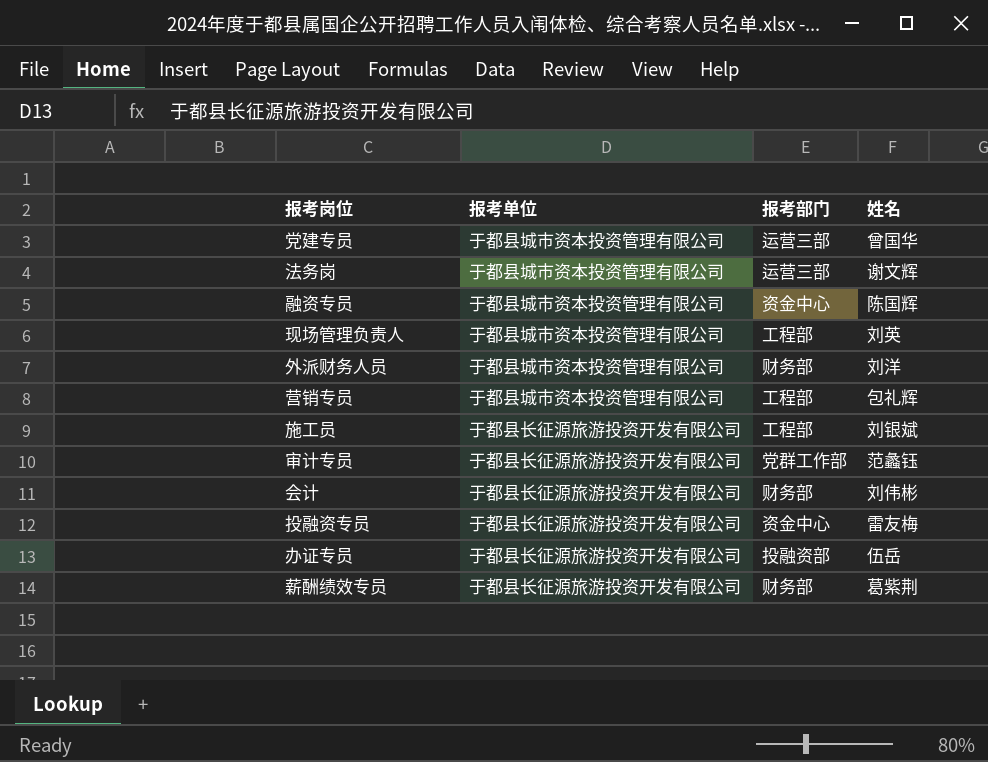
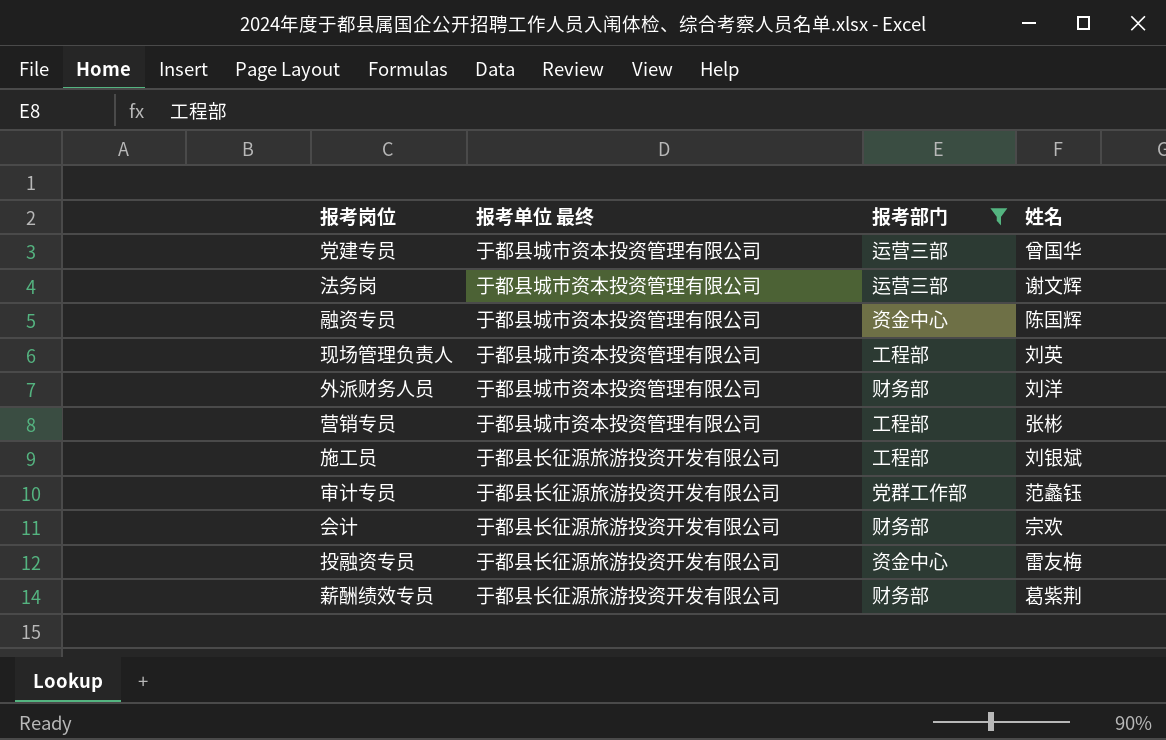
filter: none -> 报考部门 != 投融资部
column name: 报考单位 -> 报考单位 最终
营销专员 | 姓名: 包礼辉 -> 张彬
会计 | 姓名: 刘伟彬 -> 宗欢

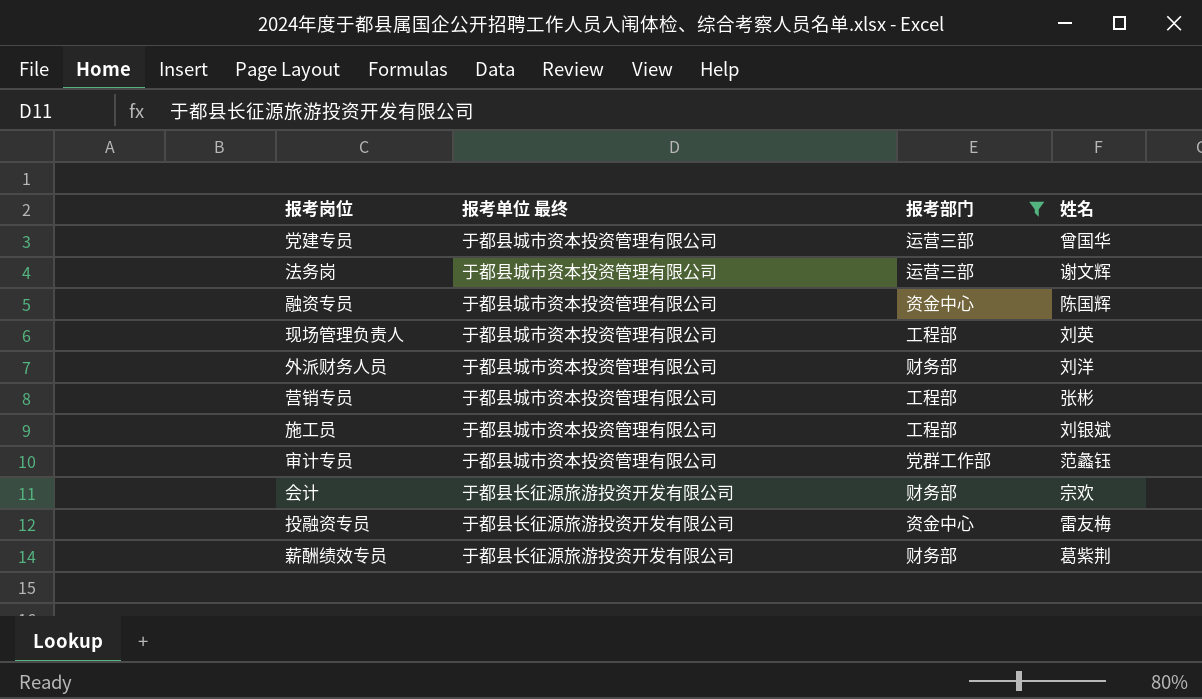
施工员 | 报考单位 最终: 于都县长征源旅游投资开发有限公司 -> 于都县城市资本投资管理有限公司
审计专员 | 报考单位 最终: 于都县长征源旅游投资开发有限公司 -> 于都县城市资本投资管理有限公司

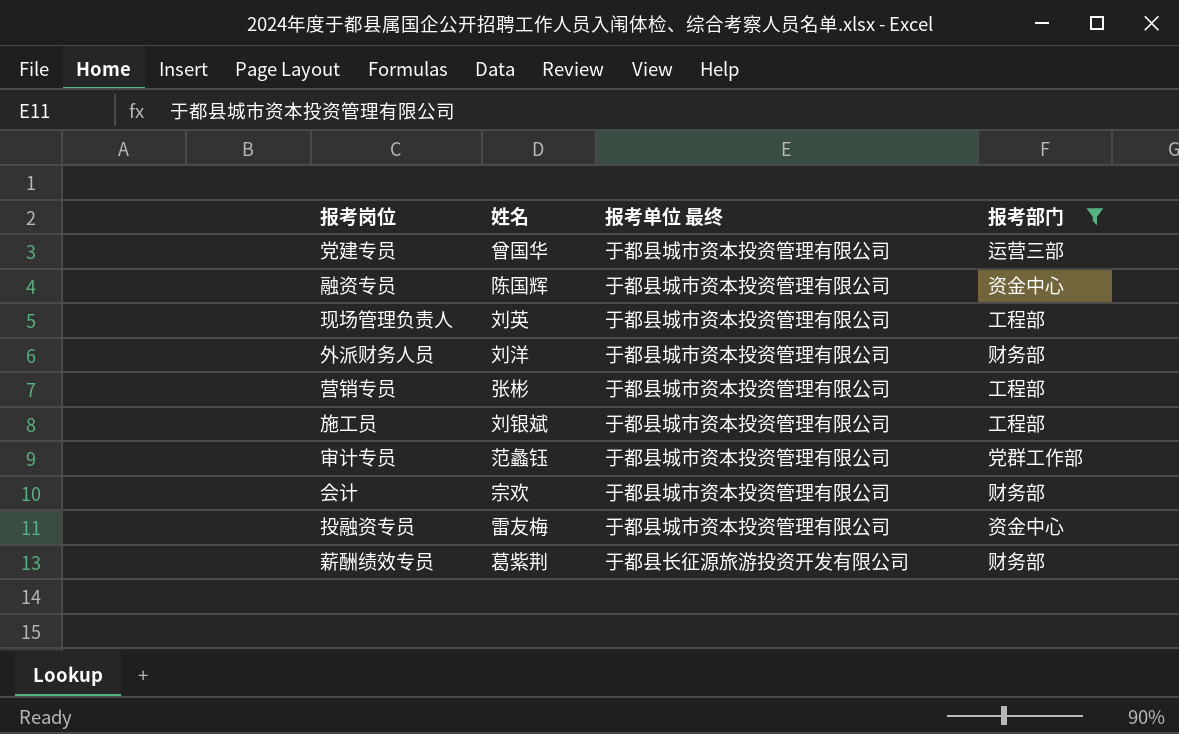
column 姓名 | position: 4 -> 2
row 法务岗: 于都县城市资本投资管理有限公司 | 运营三部 | 谢文辉 -> none
会计 | 报考单位 最终: 于都县长征源旅游投资开发有限公司 -> 于都县城市资本投资管理有限公司
投融资专员 | 报考单位 最终: 于都县长征源旅游投资开发有限公司 -> 于都县城市资本投资管理有限公司

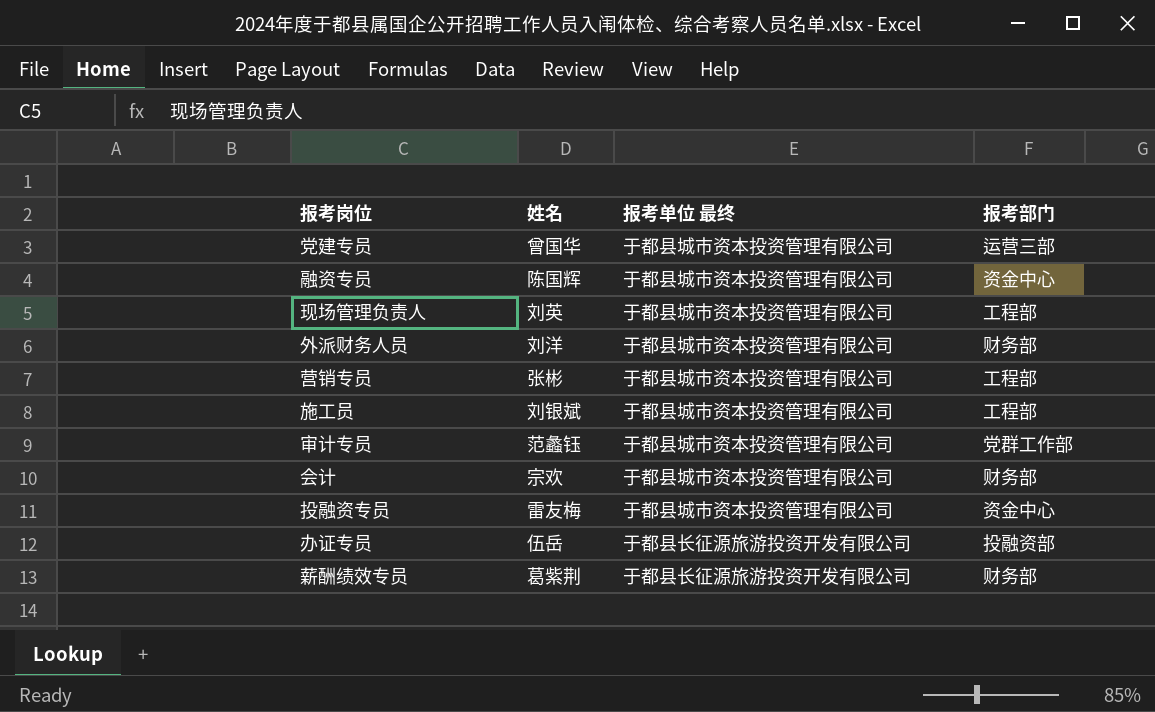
filter: 报考部门 != 投融资部 -> none

